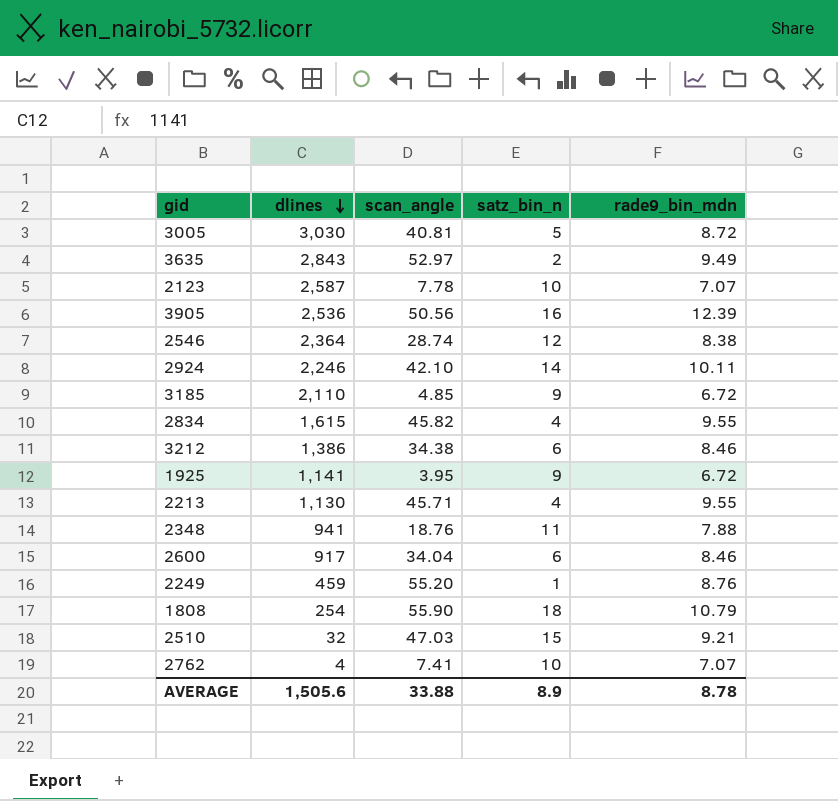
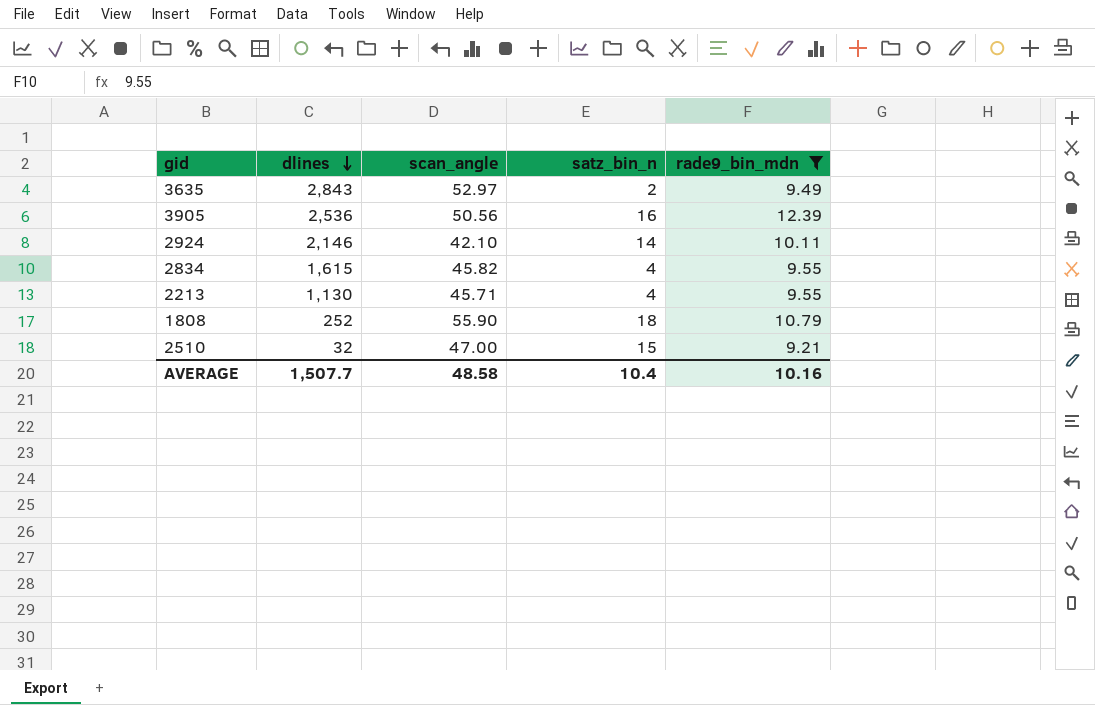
filter: none -> rade9_bin_mdn >= 9.21
2924 | dlines: 2,246 -> 2,146
1808 | dlines: 254 -> 252
2510 | scan_angle: 47.03 -> 47.00
AVERAGE | dlines: 1,505.6 -> 1,507.7
AVERAGE | scan_angle: 33.88 -> 48.58
AVERAGE | satz_bin_n: 8.9 -> 10.4
AVERAGE | rade9_bin_mdn: 8.78 -> 10.16

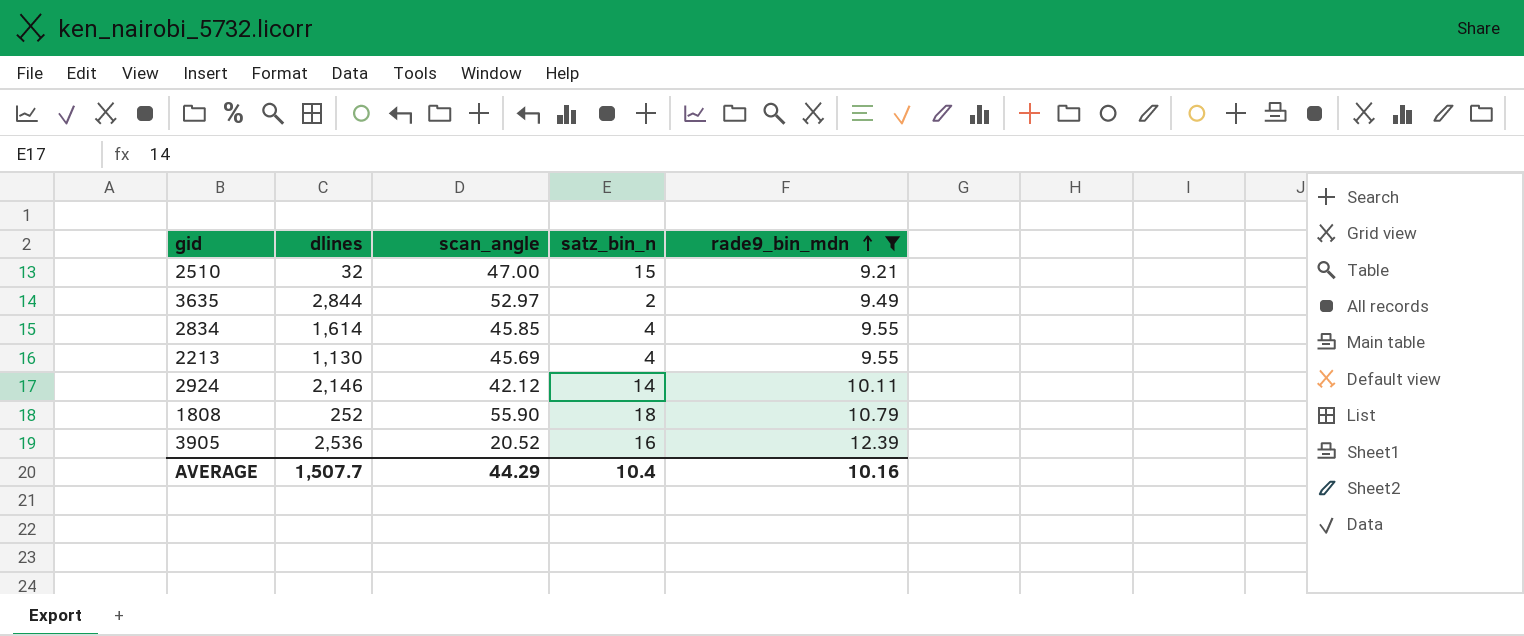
row order: dlines descending -> rade9_bin_mdn ascending
3635 | dlines: 2,843 -> 2,844
2834 | dlines: 1,615 -> 1,614
2834 | scan_angle: 45.82 -> 45.85
2213 | scan_angle: 45.71 -> 45.69
2924 | scan_angle: 42.10 -> 42.12
3905 | scan_angle: 50.56 -> 20.52
AVERAGE | scan_angle: 48.58 -> 44.29

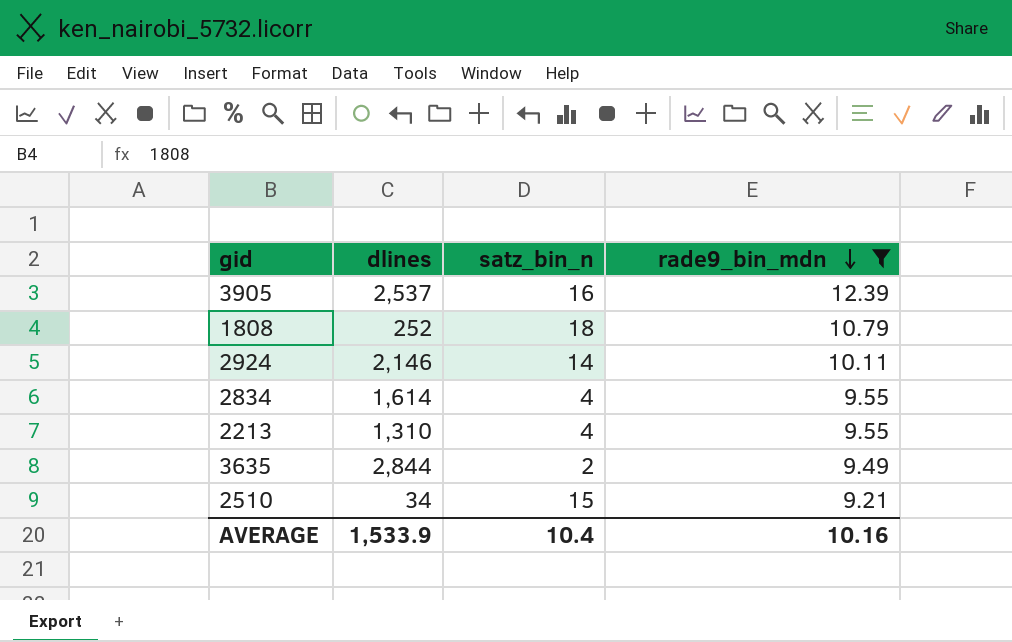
row order: rade9_bin_mdn ascending -> rade9_bin_mdn descending
column scan_angle | position: 3 -> none
3905 | dlines: 2,536 -> 2,537
2213 | dlines: 1,130 -> 1,310
2510 | dlines: 32 -> 34
AVERAGE | dlines: 1,507.7 -> 1,533.9

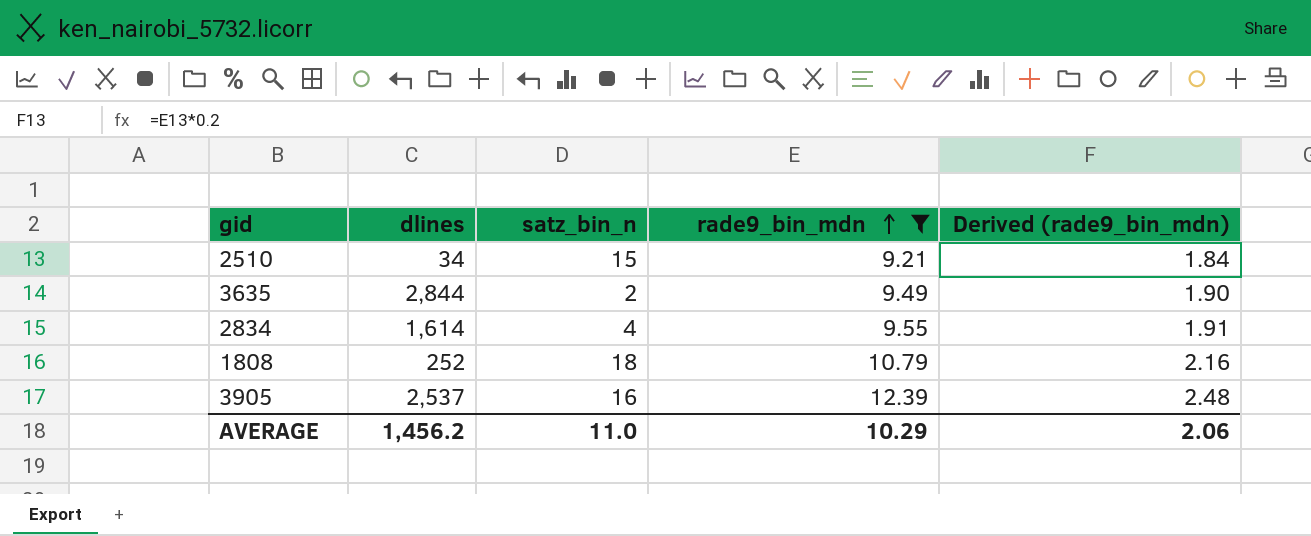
row order: rade9_bin_mdn descending -> rade9_bin_mdn ascending
column Derived (rade9_bin_mdn) | formula: none -> [rade9_bin_mdn] * 0.2
row 2924: 2,146 | 14 | 10.11 -> none
row 2213: 1,310 | 4 | 9.55 -> none
AVERAGE | dlines: 1,533.9 -> 1,456.2
AVERAGE | satz_bin_n: 10.4 -> 11.0
AVERAGE | rade9_bin_mdn: 10.16 -> 10.29

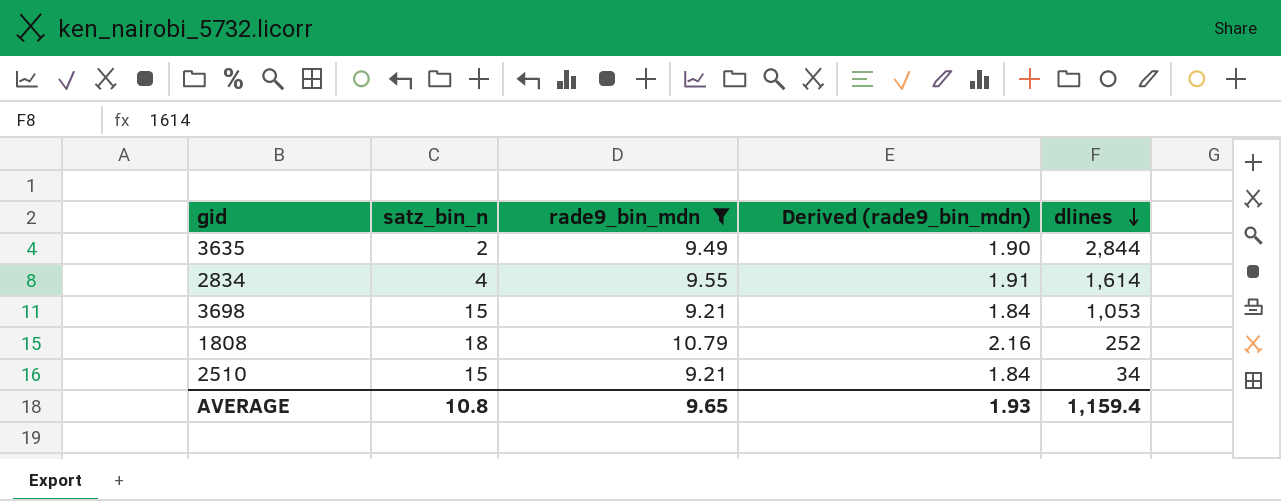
row order: rade9_bin_mdn ascending -> dlines descending
column dlines | position: 2 -> 5
row 3905: 2,537 | 16 | 12.39 | 2.48 -> none
row 3698: none -> 15 | 9.21 | 1.84 | 1,053
AVERAGE | satz_bin_n: 11.0 -> 10.8
AVERAGE | rade9_bin_mdn: 10.29 -> 9.65
AVERAGE | Derived (rade9_bin_mdn): 2.06 -> 1.93
AVERAGE | dlines: 1,456.2 -> 1,159.4

